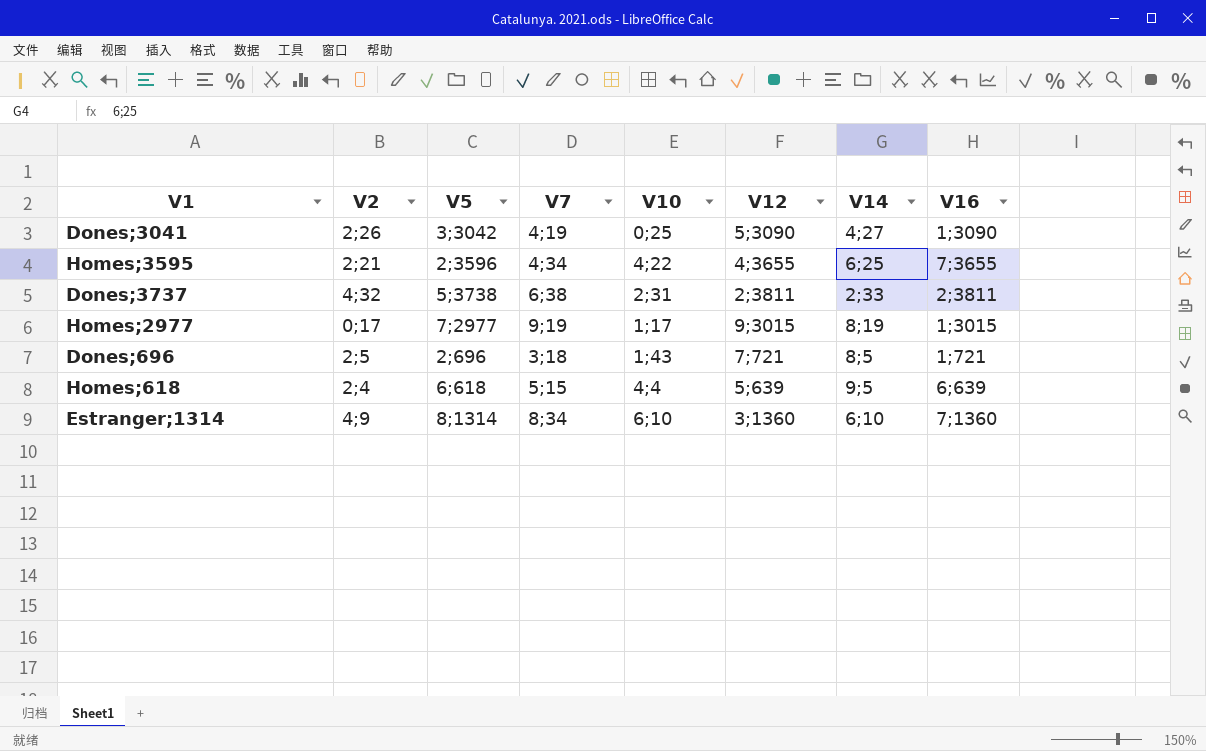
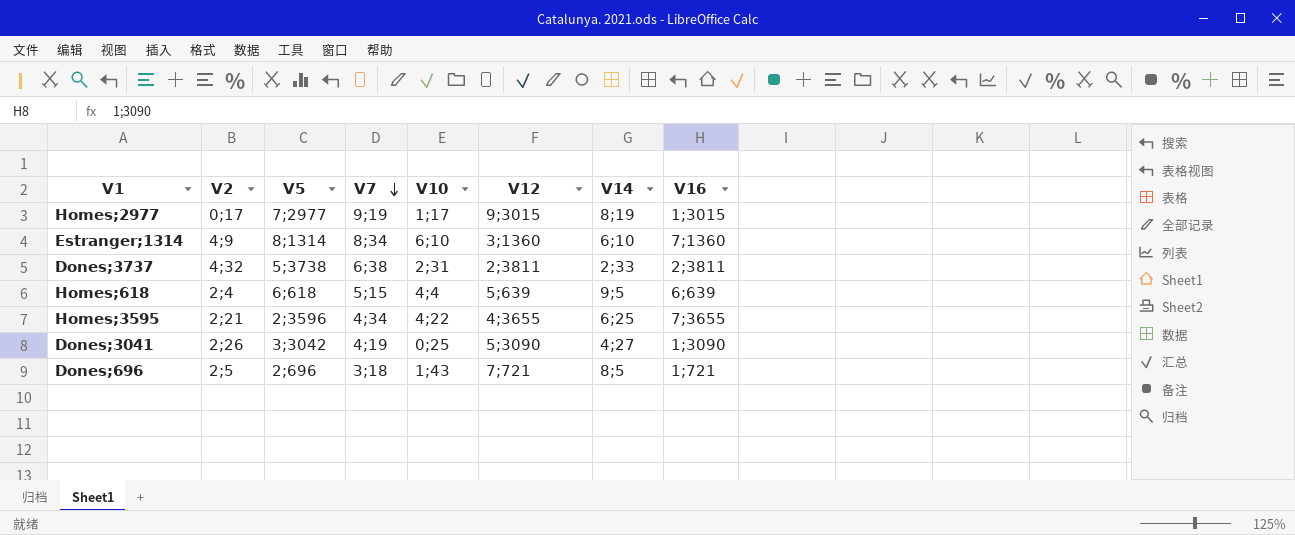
row order: none -> V7 descending

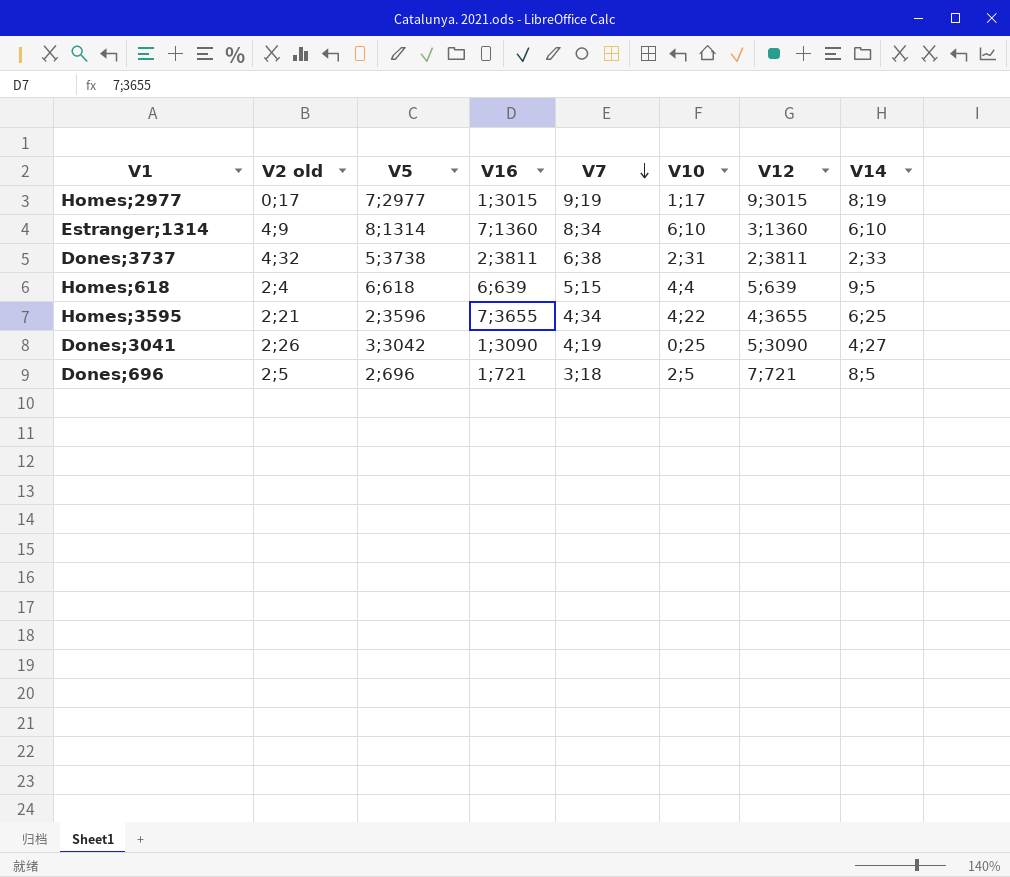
column name: V2 -> V2 old
column V16 | position: 8 -> 4
Dones;696 | V10: 1;43 -> 2;5

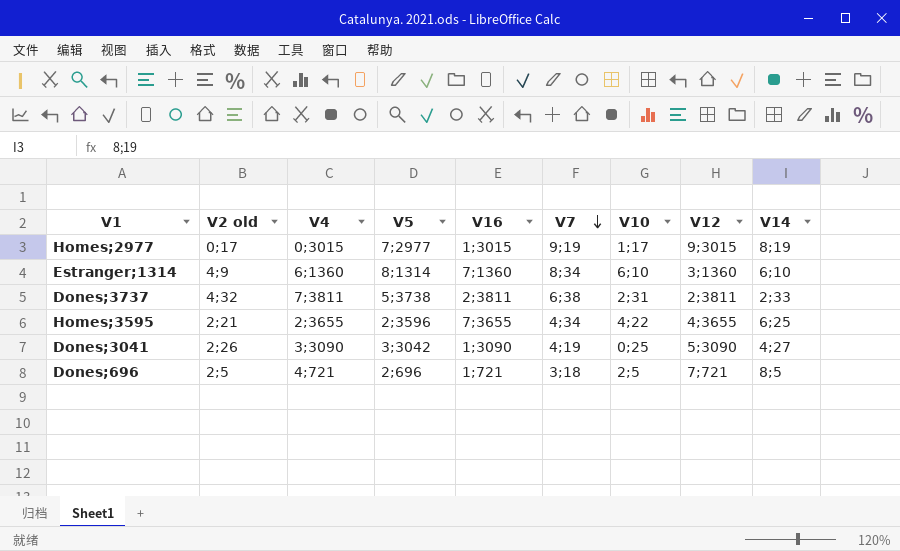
column V4 | position: none -> 3
row Homes;618: 2;4 | 6;618 | 6;639 | 5;15 | 4;4 | 5;639 | 9;5 -> none

